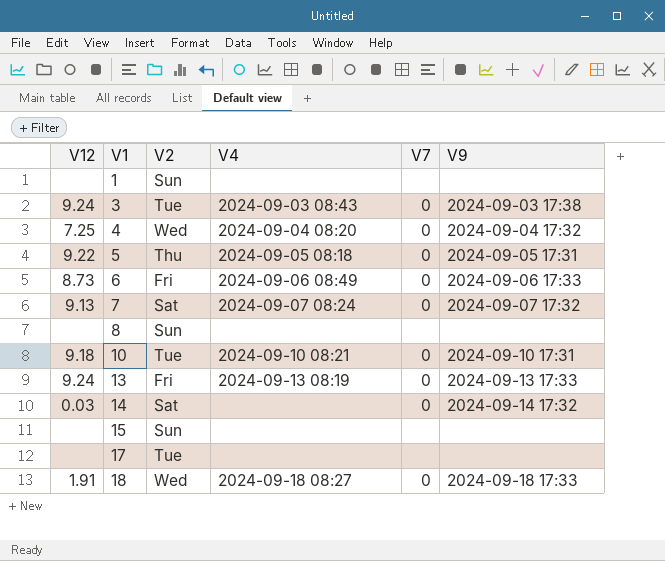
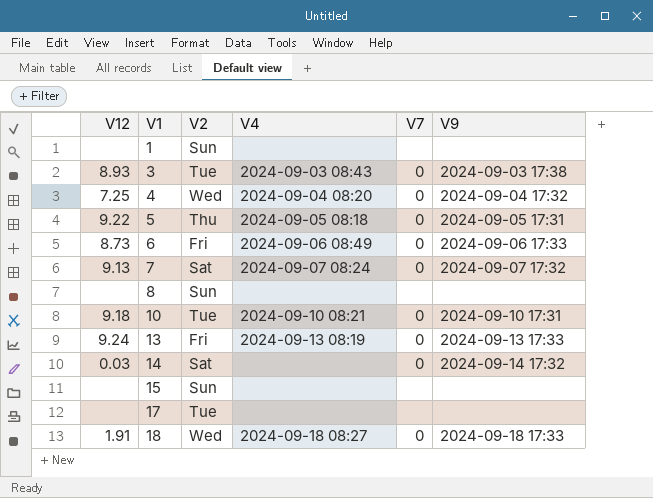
3 | V12: 9.24 -> 8.93

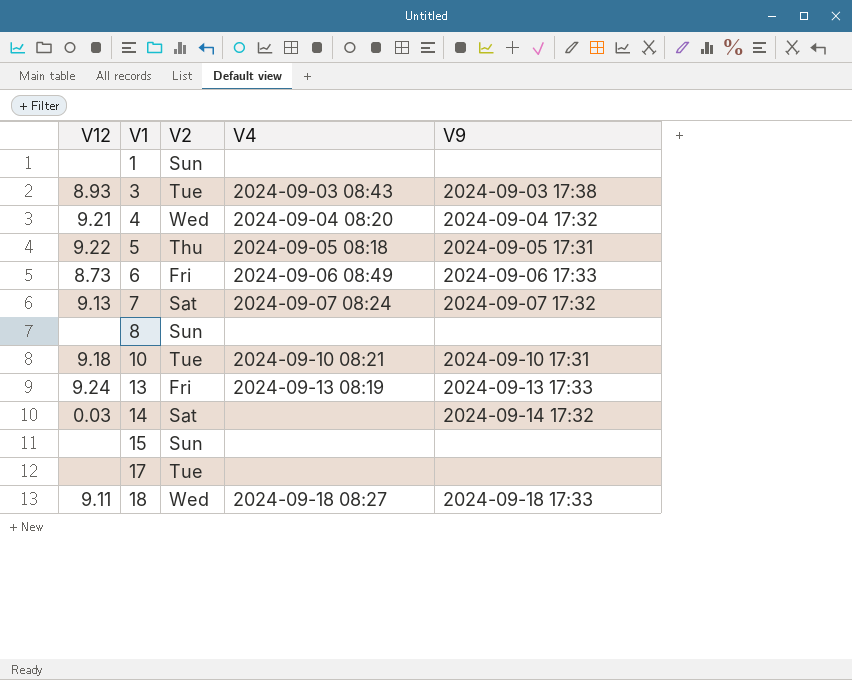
column V7 | position: 5 -> none
4 | V12: 7.25 -> 9.21
18 | V12: 1.91 -> 9.11

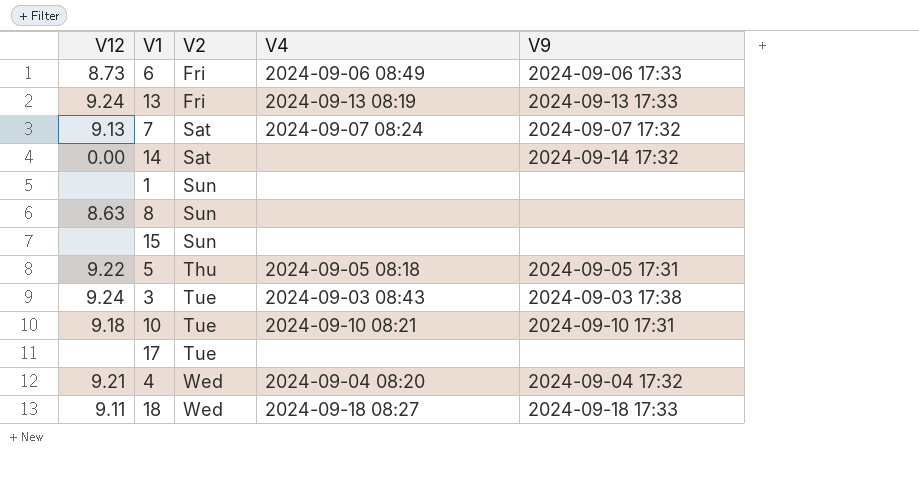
row order: V1 ascending -> V2 ascending
14 | V12: 0.03 -> 0.00
8 | V12: none -> 8.63
3 | V12: 8.93 -> 9.24

